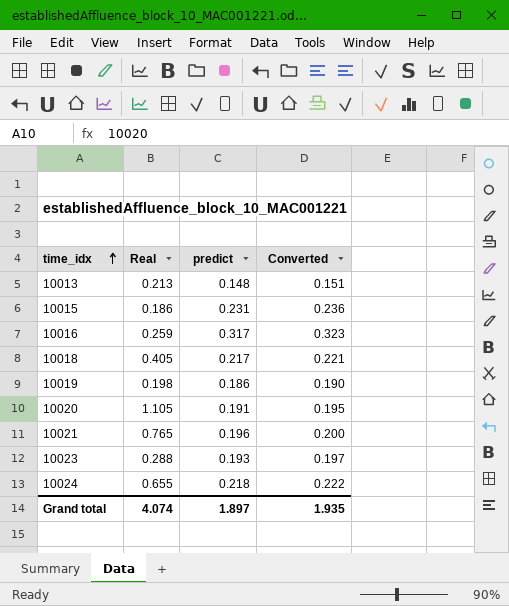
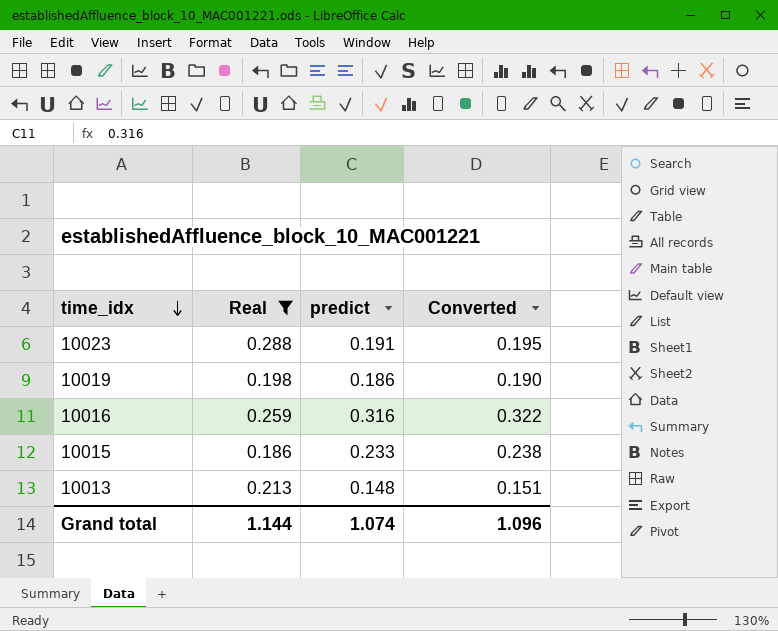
filter: none -> Real <= 0.288
row order: time_idx ascending -> time_idx descending
10023 | predict: 0.193 -> 0.191
10023 | Converted: 0.197 -> 0.195
10016 | predict: 0.317 -> 0.316
10016 | Converted: 0.323 -> 0.322
10015 | predict: 0.231 -> 0.233
10015 | Converted: 0.236 -> 0.238
Grand total | Real: 4.074 -> 1.144
Grand total | predict: 1.897 -> 1.074
Grand total | Converted: 1.935 -> 1.096

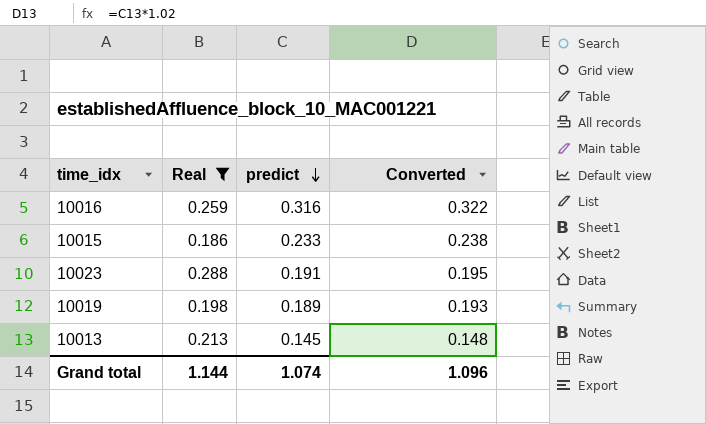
row order: time_idx descending -> predict descending
10019 | predict: 0.186 -> 0.189
10019 | Converted: 0.190 -> 0.193
10013 | predict: 0.148 -> 0.145
10013 | Converted: 0.151 -> 0.148

